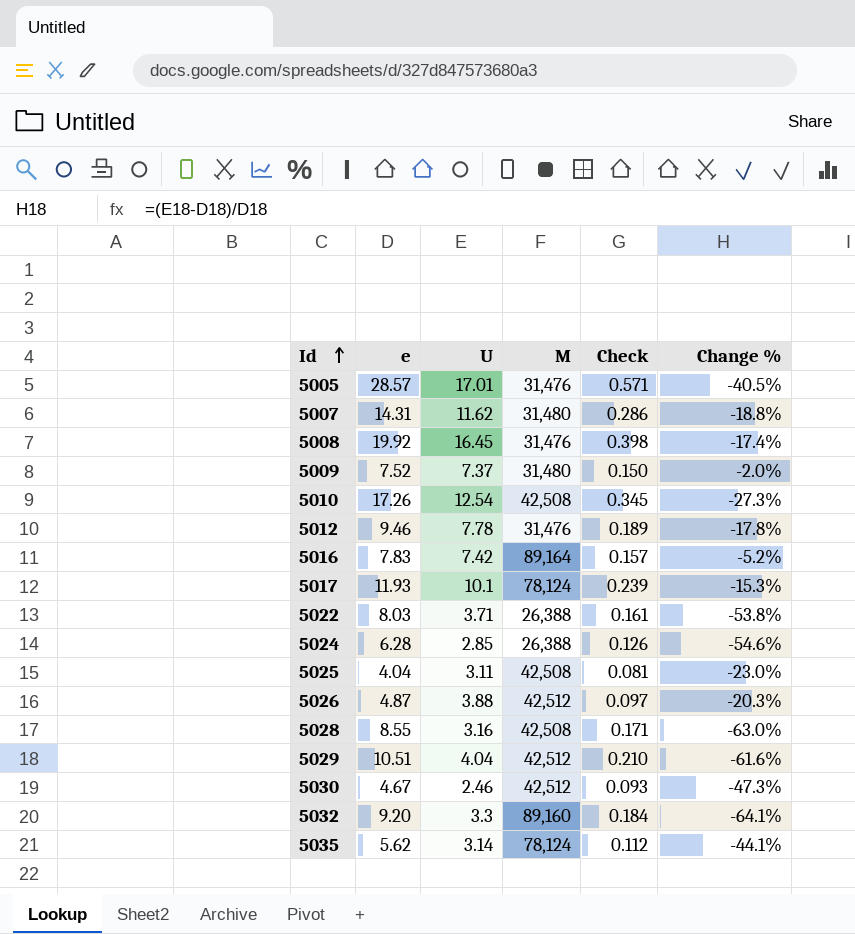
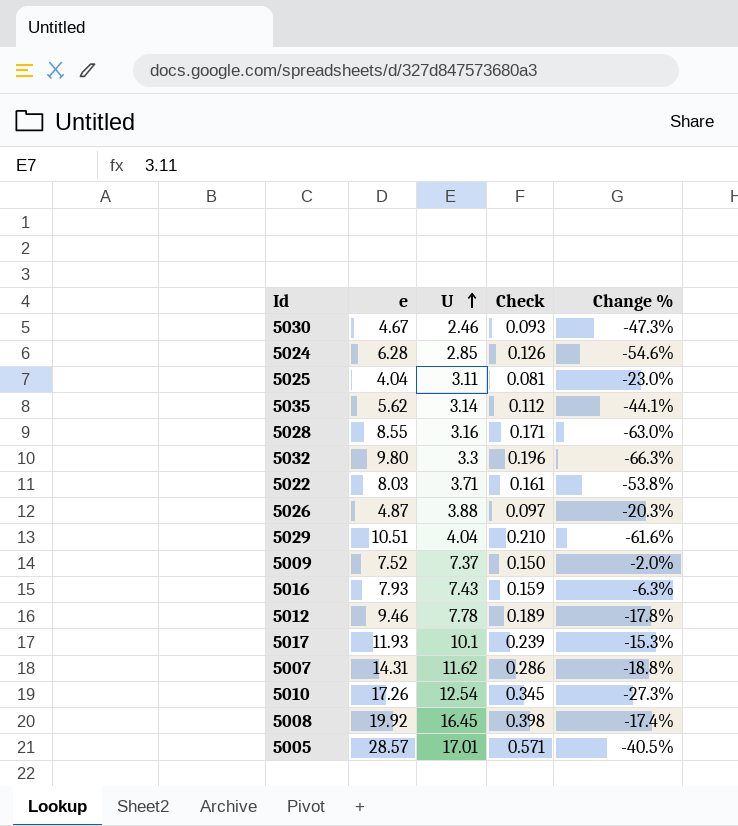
row order: Id ascending -> U ascending
column M | position: 4 -> none
5032 | e: 9.20 -> 9.80
5032 | Check: 0.184 -> 0.196
5032 | Change %: -64.1% -> -66.3%
5016 | e: 7.83 -> 7.93
5016 | U: 7.42 -> 7.43
5016 | Check: 0.157 -> 0.159
5016 | Change %: -5.2% -> -6.3%

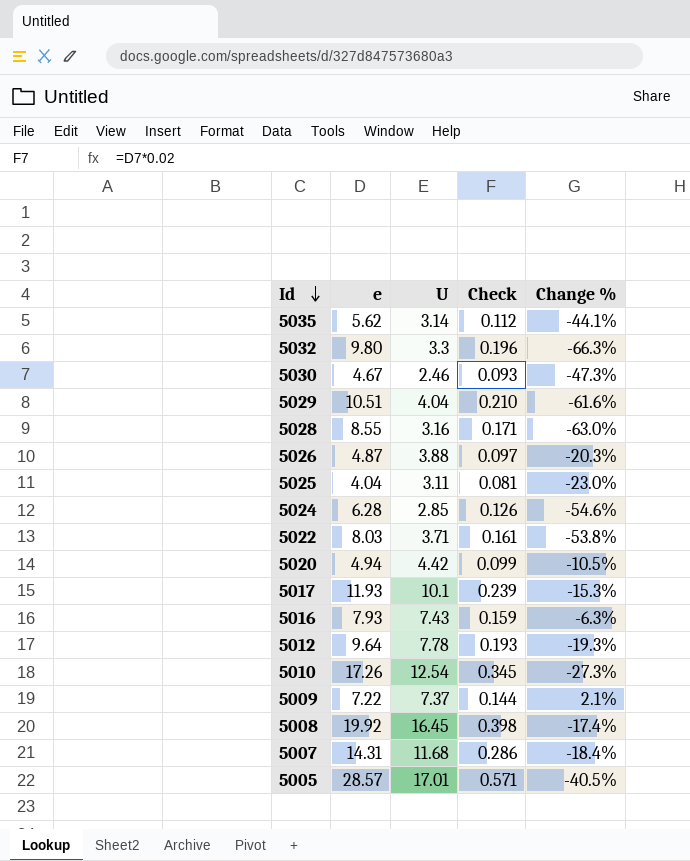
row order: U ascending -> Id descending
row 5020: none -> 4.94 | 4.42 | 0.099 | -10.5%
5012 | e: 9.46 -> 9.64
5012 | Check: 0.189 -> 0.193
5012 | Change %: -17.8% -> -19.3%
5009 | e: 7.52 -> 7.22
5009 | Check: 0.150 -> 0.144
5009 | Change %: -2.0% -> 2.1%
5007 | U: 11.62 -> 11.68
5007 | Change %: -18.8% -> -18.4%

